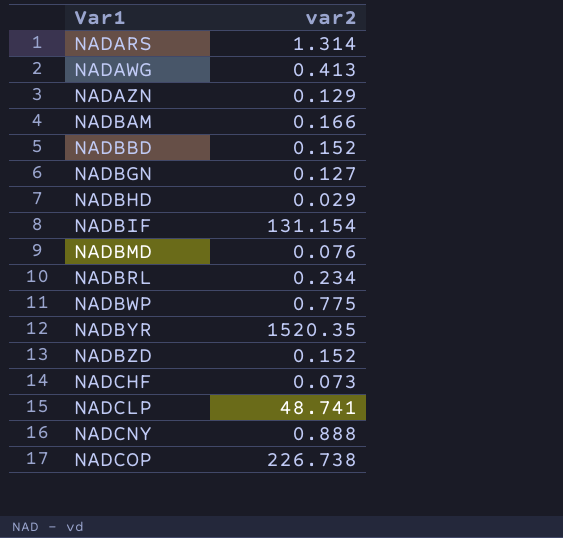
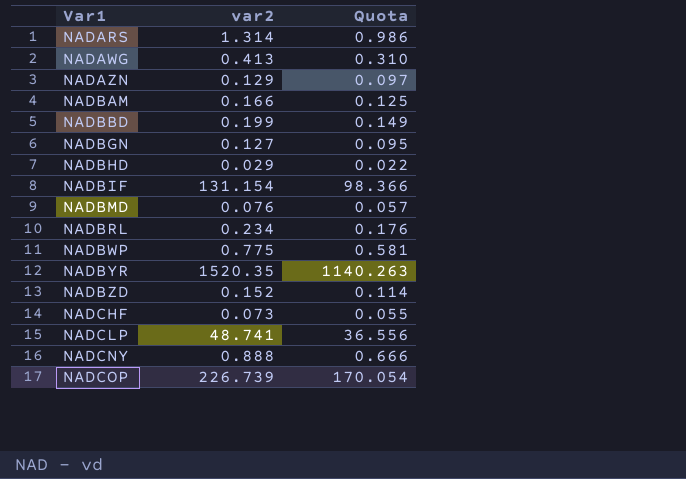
column Quota | formula: none -> [var2] * 0.75
NADBBD | var2: 0.152 -> 0.199
NADCOP | var2: 226.738 -> 226.739

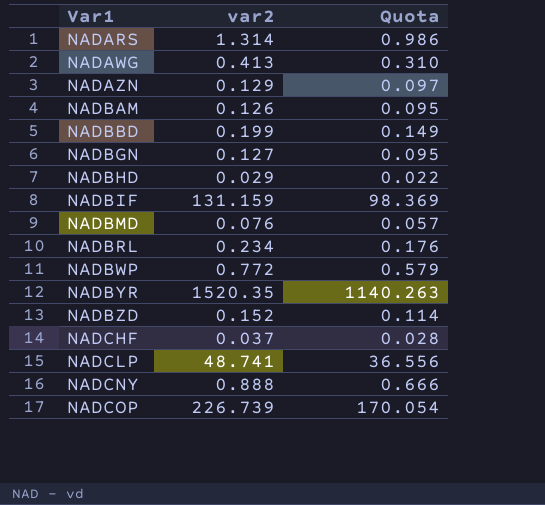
NADBAM | var2: 0.166 -> 0.126
NADBAM | Quota: 0.125 -> 0.095
NADBIF | var2: 131.154 -> 131.159
NADBIF | Quota: 98.366 -> 98.369
NADBWP | var2: 0.775 -> 0.772
NADBWP | Quota: 0.581 -> 0.579
NADCHF | var2: 0.073 -> 0.037
NADCHF | Quota: 0.055 -> 0.028

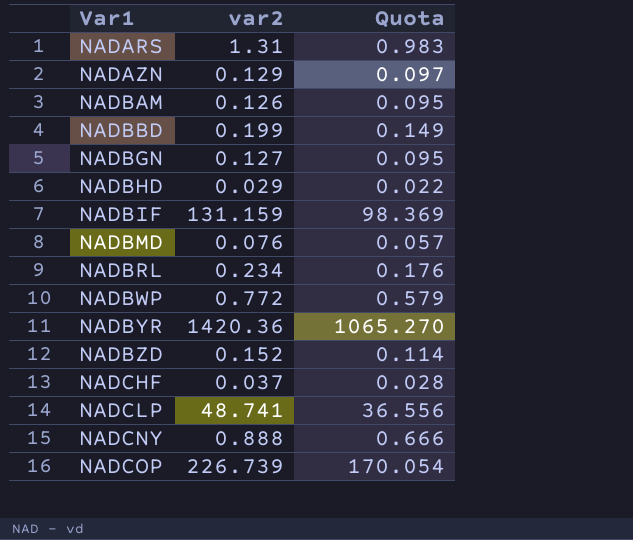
row NADAWG: 0.413 | 0.310 -> none
NADARS | var2: 1.314 -> 1.31
NADARS | Quota: 0.986 -> 0.983
NADBYR | var2: 1520.35 -> 1420.36
NADBYR | Quota: 1140.263 -> 1065.270

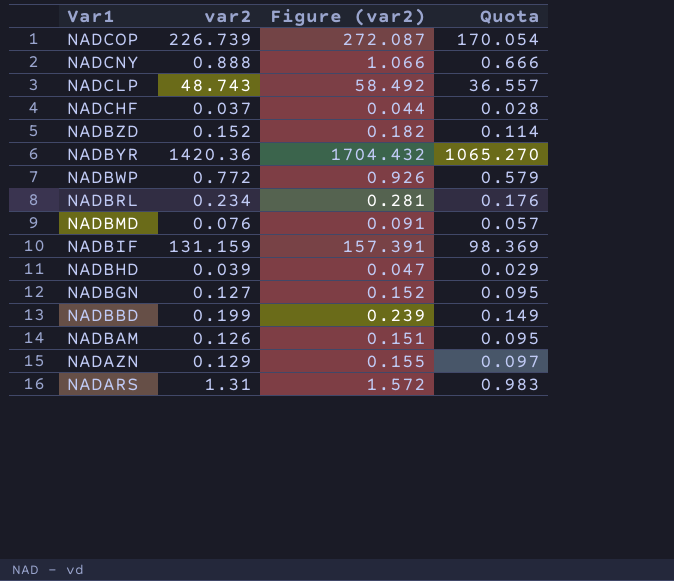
row order: Var1 ascending -> Var1 descending
column Figure (var2) | formula: none -> [var2] * 1.2
NADCLP | var2: 48.741 -> 48.743
NADCLP | Quota: 36.556 -> 36.557
NADBHD | var2: 0.029 -> 0.039
NADBHD | Quota: 0.022 -> 0.029

